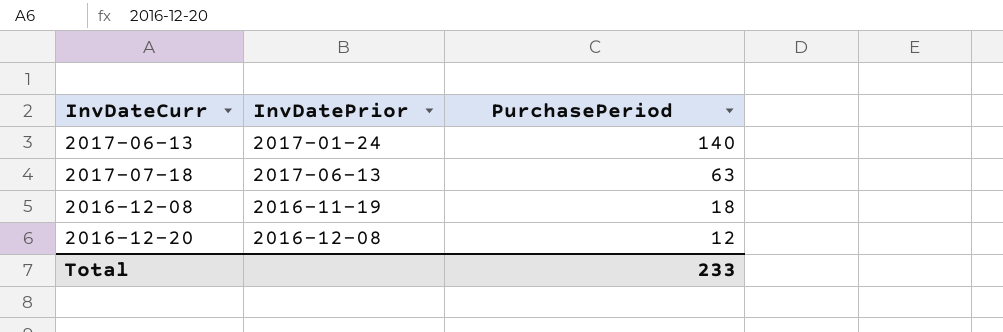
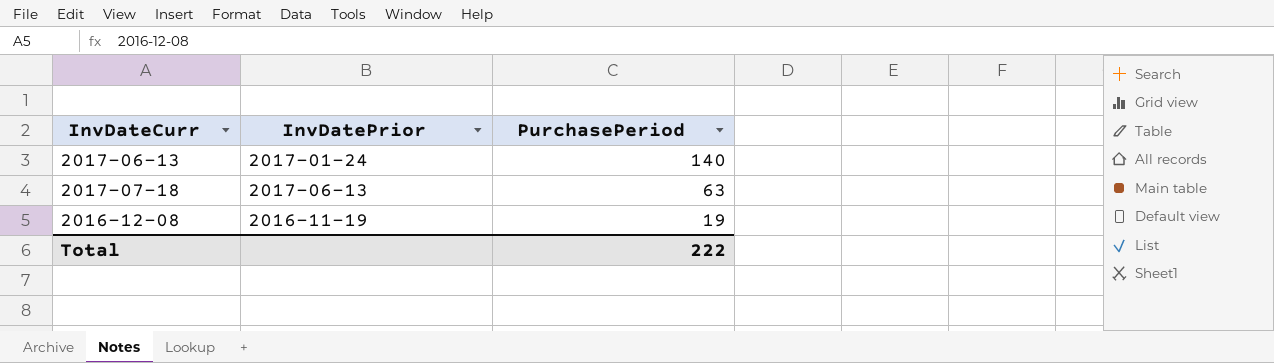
row 2016-12-20: 2016-12-08 | 12 -> none
2016-12-08 | PurchasePeriod: 18 -> 19
Total | PurchasePeriod: 233 -> 222

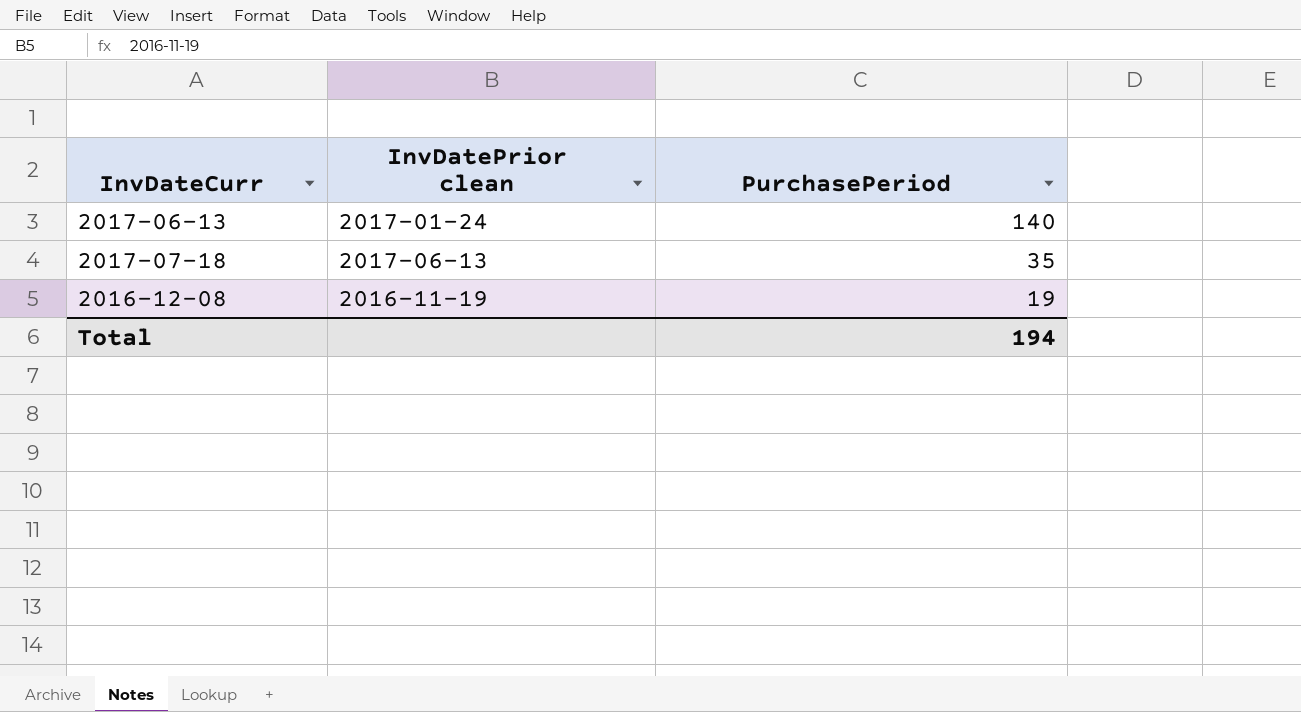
column name: InvDatePrior -> InvDatePrior clean
2017-07-18 | PurchasePeriod: 63 -> 35
Total | PurchasePeriod: 222 -> 194

